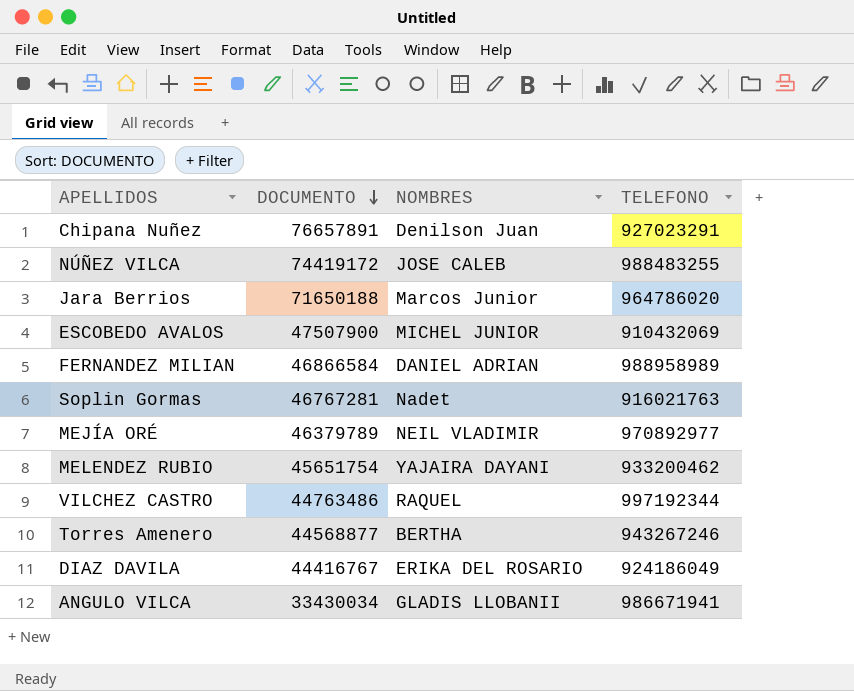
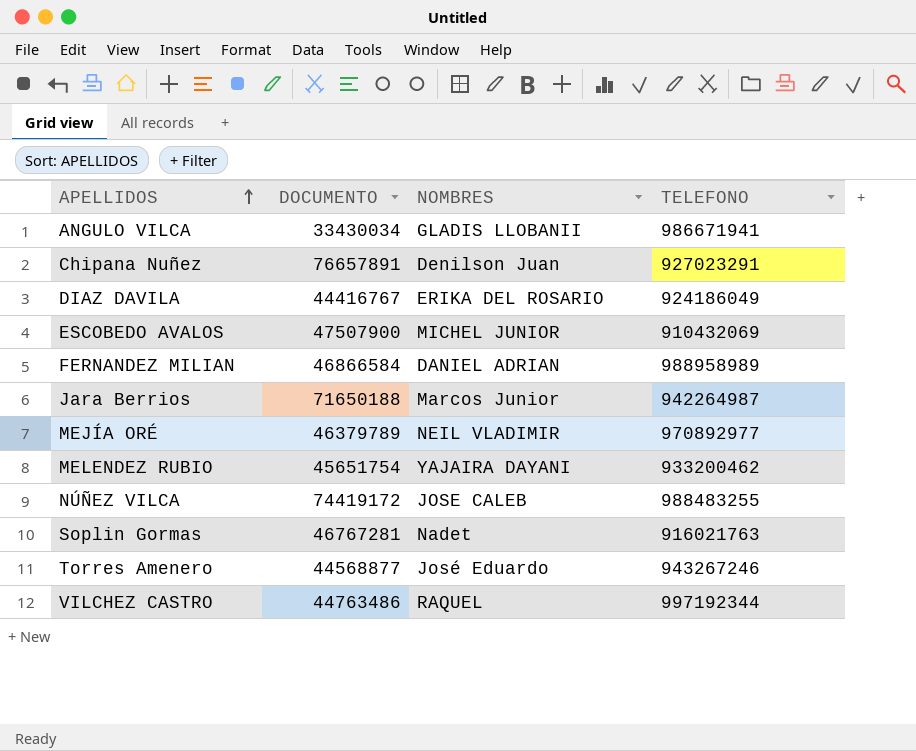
row order: DOCUMENTO descending -> APELLIDOS ascending
Jara Berrios | TELEFONO: 964786020 -> 942264987
Torres Amenero | NOMBRES: BERTHA -> José Eduardo

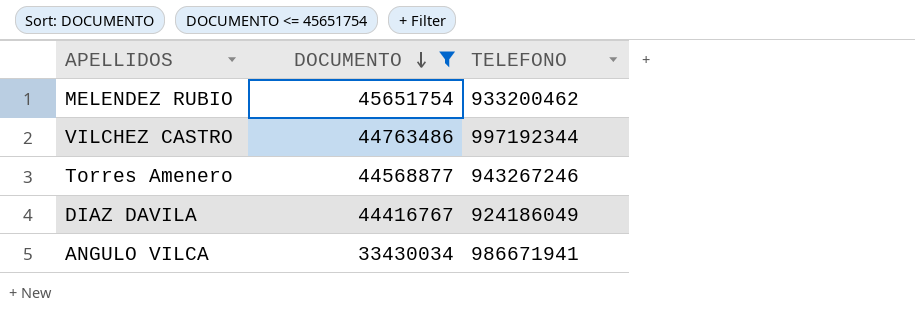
filter: none -> DOCUMENTO <= 45651754
row order: APELLIDOS ascending -> DOCUMENTO descending
column NOMBRES | position: 3 -> none

